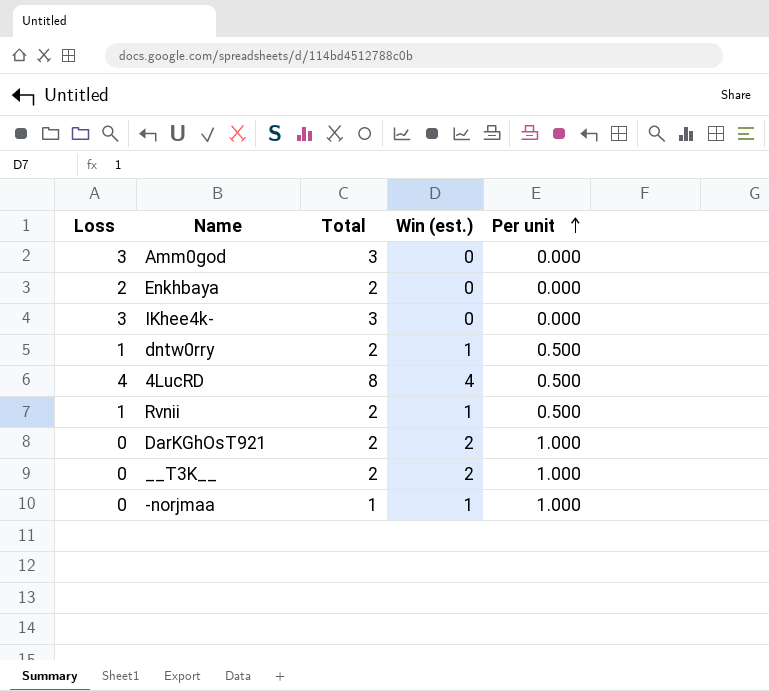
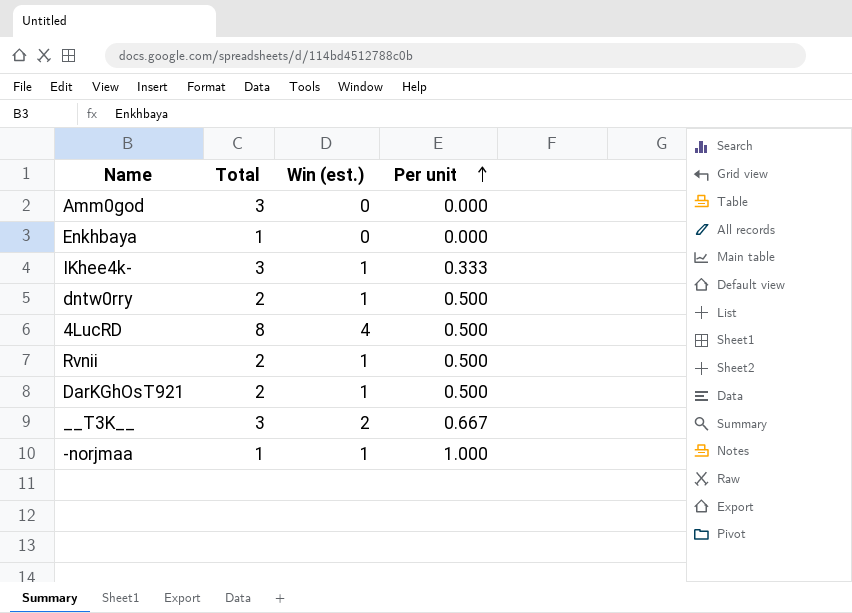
column Loss | formula: [Total] - [Win (est.)] -> none
Enkhbaya | Total: 2 -> 1
IKhee4k- | Win (est.): 0 -> 1
IKhee4k- | Per unit: 0.000 -> 0.333
DarKGhOsT921 | Win (est.): 2 -> 1
DarKGhOsT921 | Per unit: 1.000 -> 0.500
__T3K__ | Total: 2 -> 3
__T3K__ | Per unit: 1.000 -> 0.667

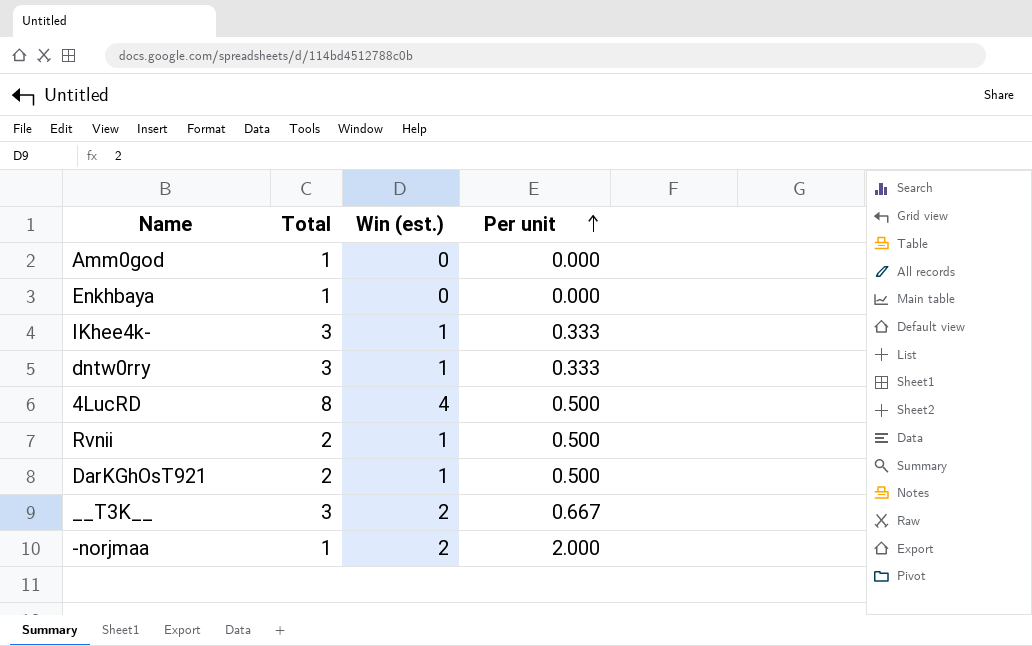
Amm0god | Total: 3 -> 1
dntw0rry | Total: 2 -> 3
dntw0rry | Per unit: 0.500 -> 0.333
-norjmaa | Win (est.): 1 -> 2
-norjmaa | Per unit: 1.000 -> 2.000

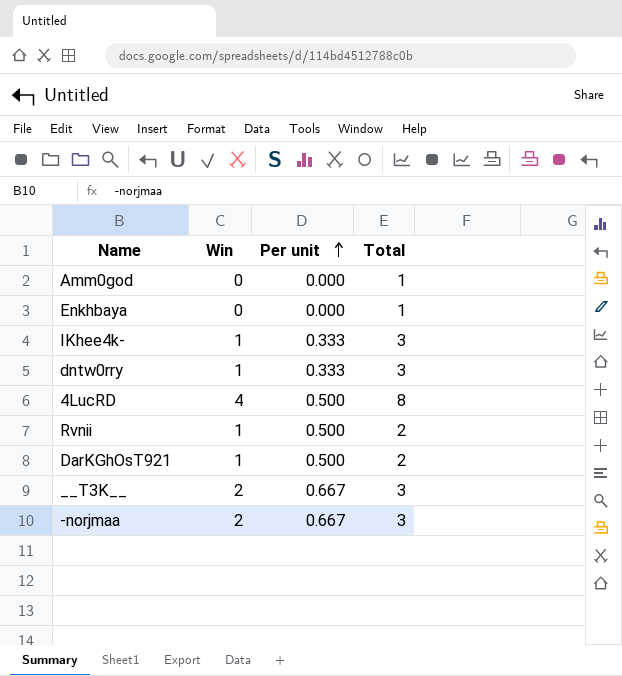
column name: Win (est.) -> Win
column Total | position: 2 -> 4
-norjmaa | Per unit: 2.000 -> 0.667
-norjmaa | Total: 1 -> 3

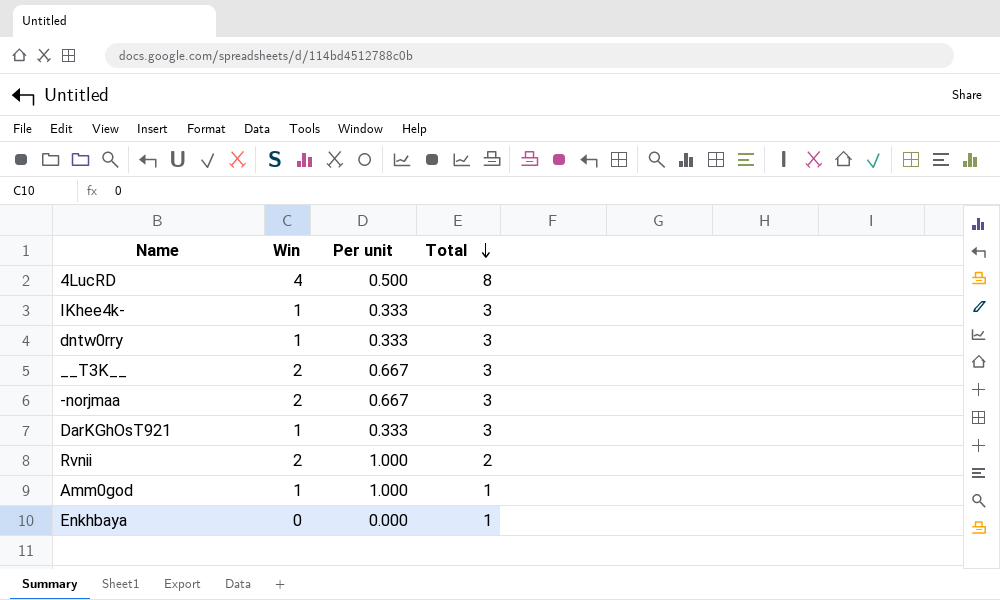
row order: Per unit ascending -> Total descending
DarKGhOsT921 | Per unit: 0.500 -> 0.333
DarKGhOsT921 | Total: 2 -> 3
Rvnii | Win: 1 -> 2
Rvnii | Per unit: 0.500 -> 1.000
Amm0god | Win: 0 -> 1
Amm0god | Per unit: 0.000 -> 1.000

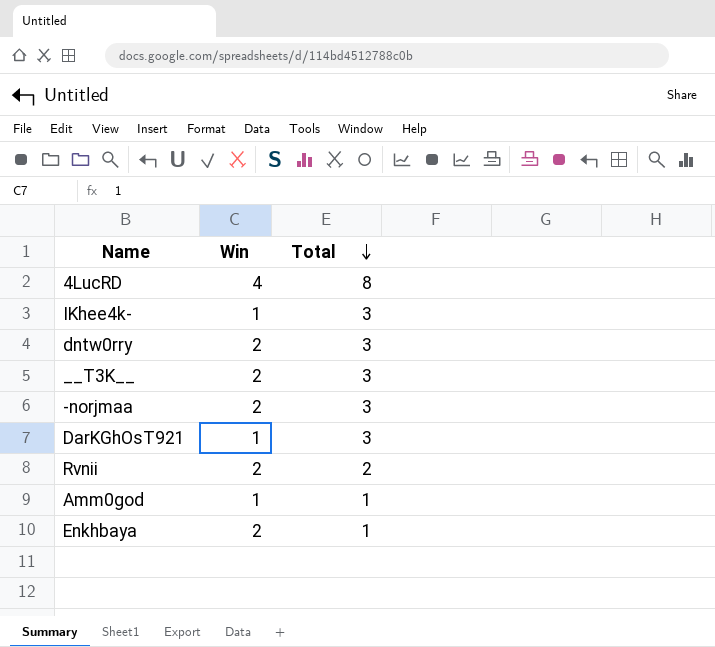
column Per unit | formula: [Win] / [Total] -> none
dntw0rry | Win: 1 -> 2
Enkhbaya | Win: 0 -> 2

